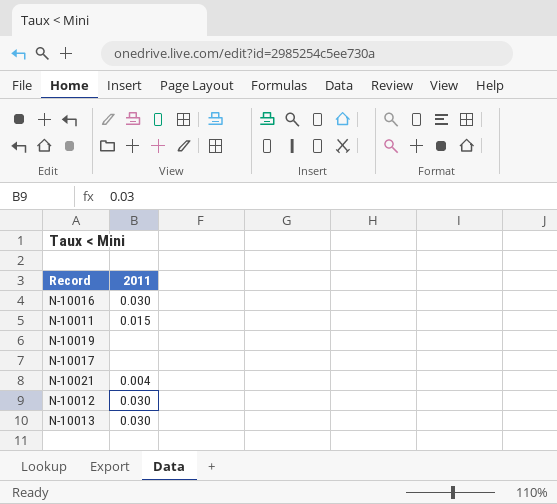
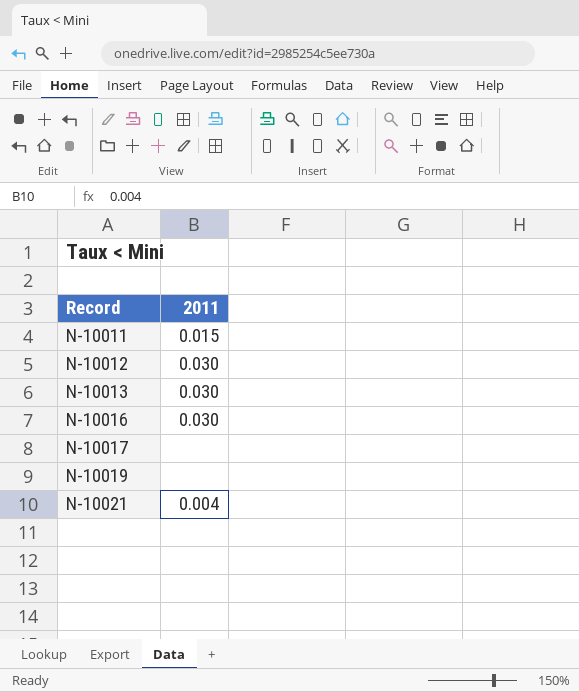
row order: none -> Record ascending

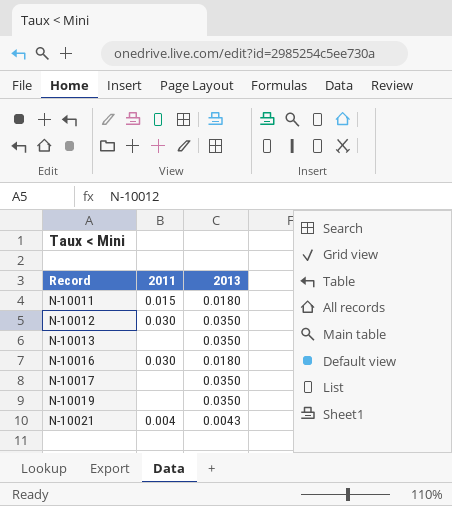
column 2013 | position: none -> 3
N-10013 | 2011: 0.030 -> none

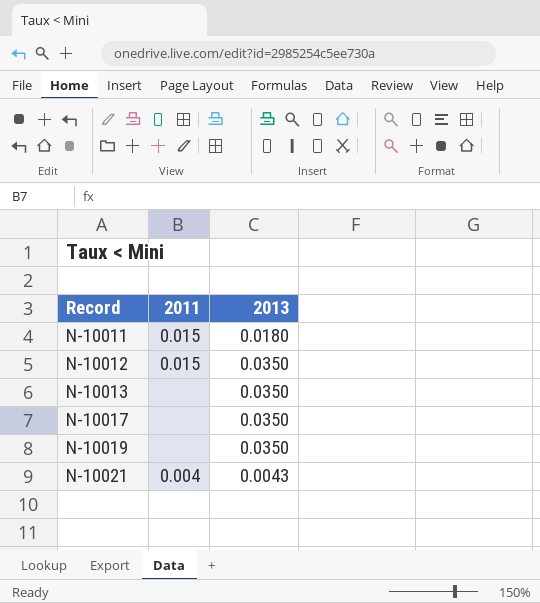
row N-10016: 0.030 | 0.0180 -> none
N-10012 | 2011: 0.030 -> 0.015

